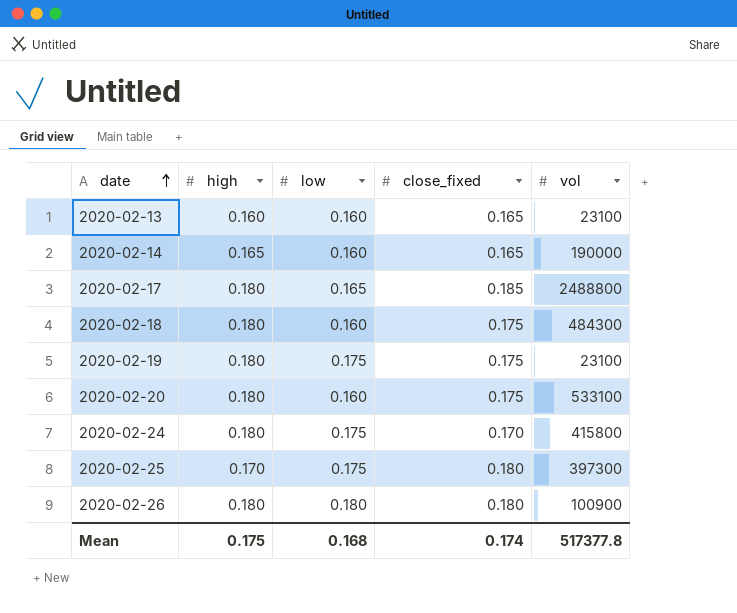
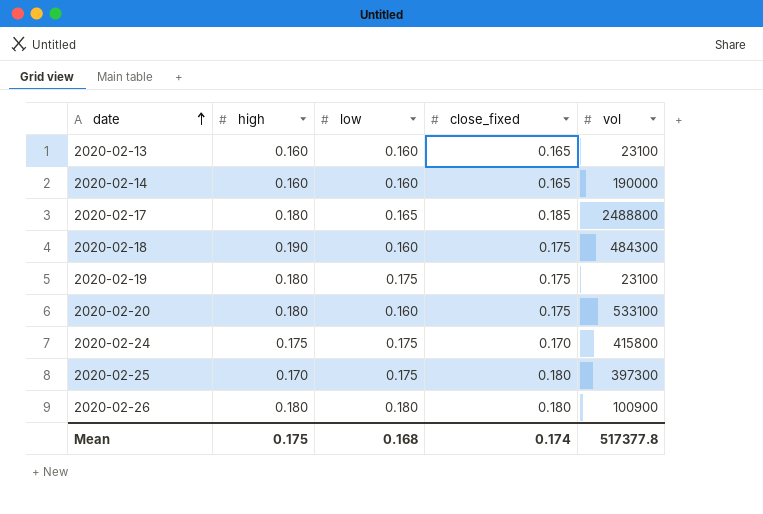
2020-02-14 | high: 0.165 -> 0.160
2020-02-18 | high: 0.180 -> 0.190
2020-02-24 | high: 0.180 -> 0.175

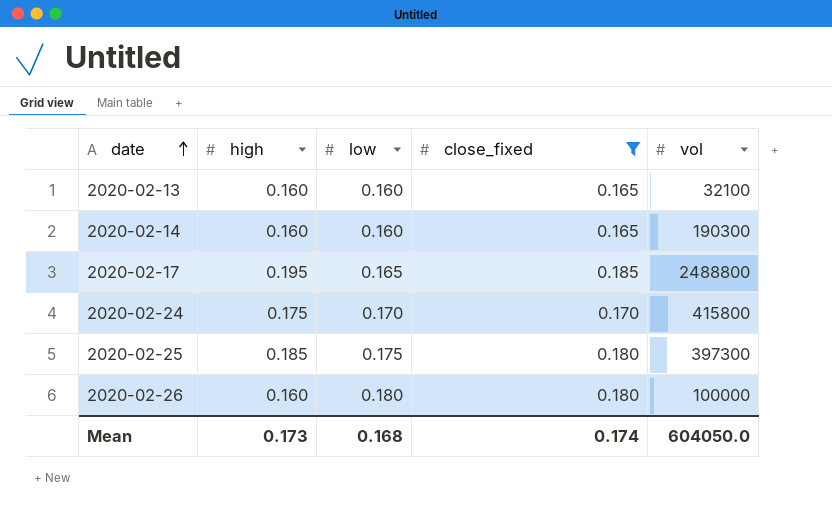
filter: none -> close_fixed != 0.175
2020-02-13 | vol: 23100 -> 32100
2020-02-14 | vol: 190000 -> 190300
2020-02-17 | high: 0.180 -> 0.195
2020-02-24 | low: 0.175 -> 0.170
2020-02-25 | high: 0.170 -> 0.185
2020-02-26 | high: 0.180 -> 0.160
2020-02-26 | vol: 100900 -> 100000
Mean | high: 0.175 -> 0.173
Mean | vol: 517377.8 -> 604050.0

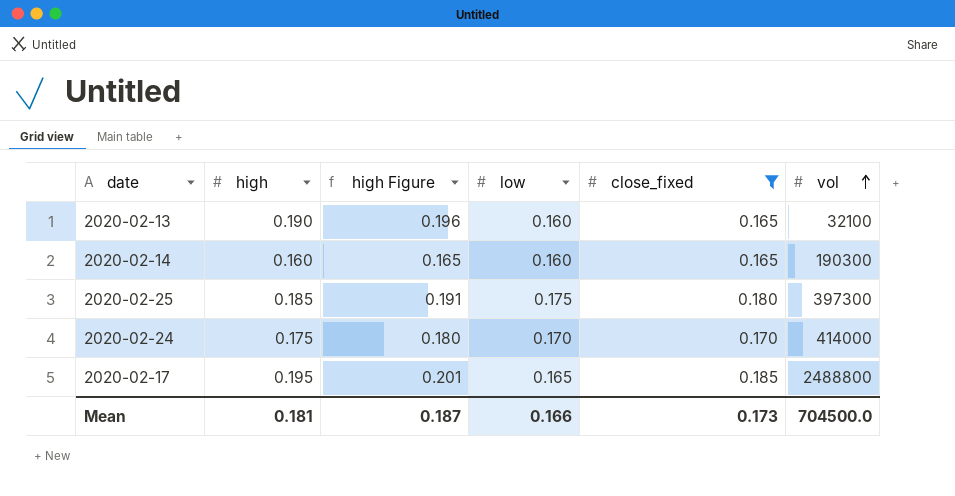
row order: date ascending -> vol ascending
column high Figure | formula: none -> [high] * 1.03
row 2020-02-26: 0.160 | 0.180 | 0.180 | 100000 -> none
2020-02-13 | high: 0.160 -> 0.190
2020-02-24 | vol: 415800 -> 414000
Mean | high: 0.173 -> 0.181
Mean | low: 0.168 -> 0.166
Mean | close_fixed: 0.174 -> 0.173
Mean | vol: 604050.0 -> 704500.0

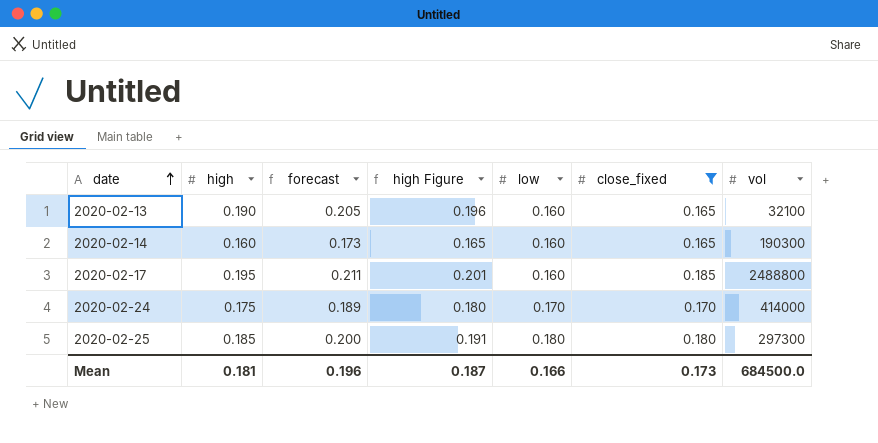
row order: vol ascending -> date ascending
column forecast | formula: none -> [high] * 1.08
2020-02-17 | low: 0.165 -> 0.160
2020-02-25 | low: 0.175 -> 0.180
2020-02-25 | vol: 397300 -> 297300
Mean | vol: 704500.0 -> 684500.0

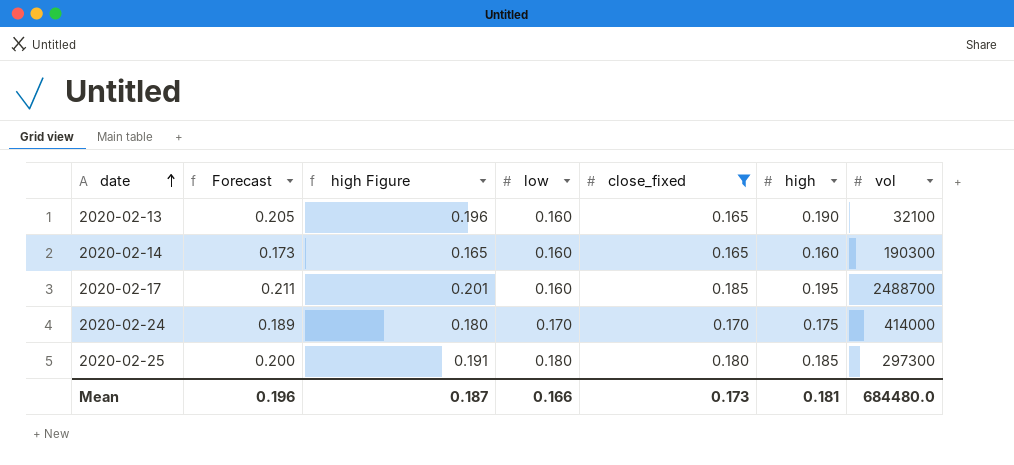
column name: forecast -> Forecast
column high | position: 2 -> 6
2020-02-17 | vol: 2488800 -> 2488700
Mean | vol: 684500.0 -> 684480.0

